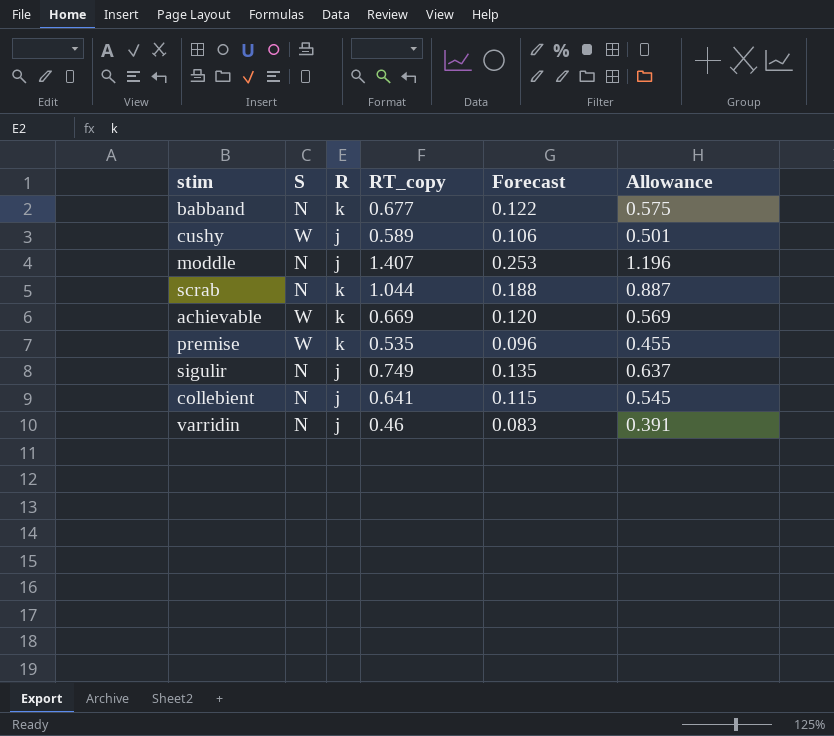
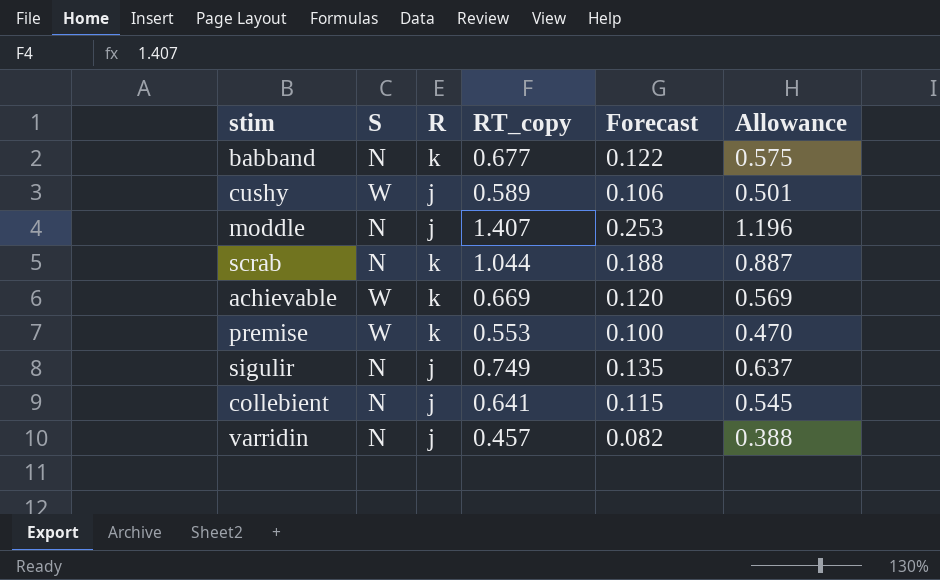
premise | RT_copy: 0.535 -> 0.553
premise | Forecast: 0.096 -> 0.100
premise | Allowance: 0.455 -> 0.470
varridin | RT_copy: 0.46 -> 0.457
varridin | Forecast: 0.083 -> 0.082
varridin | Allowance: 0.391 -> 0.388

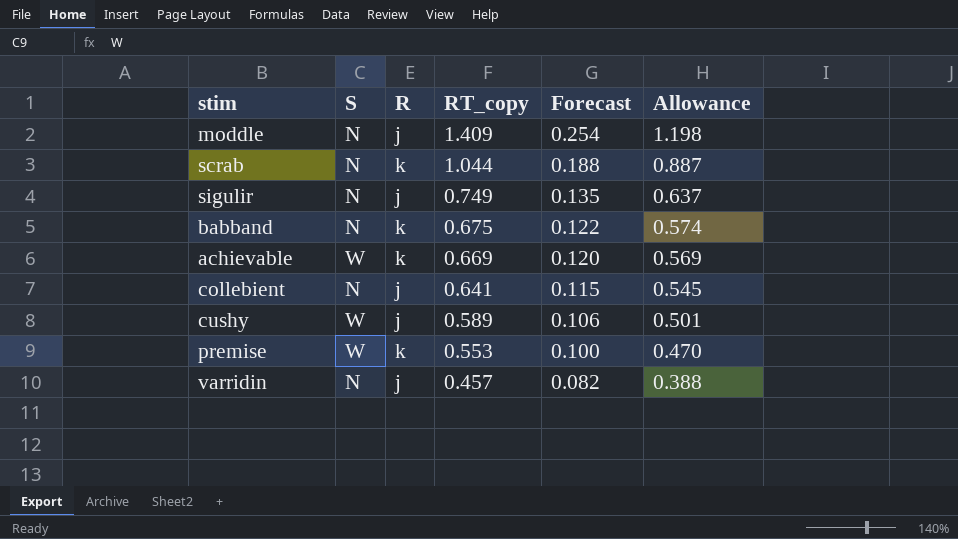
row order: none -> RT_copy descending
moddle | RT_copy: 1.407 -> 1.409
moddle | Forecast: 0.253 -> 0.254
moddle | Allowance: 1.196 -> 1.198
babband | RT_copy: 0.677 -> 0.675
babband | Allowance: 0.575 -> 0.574

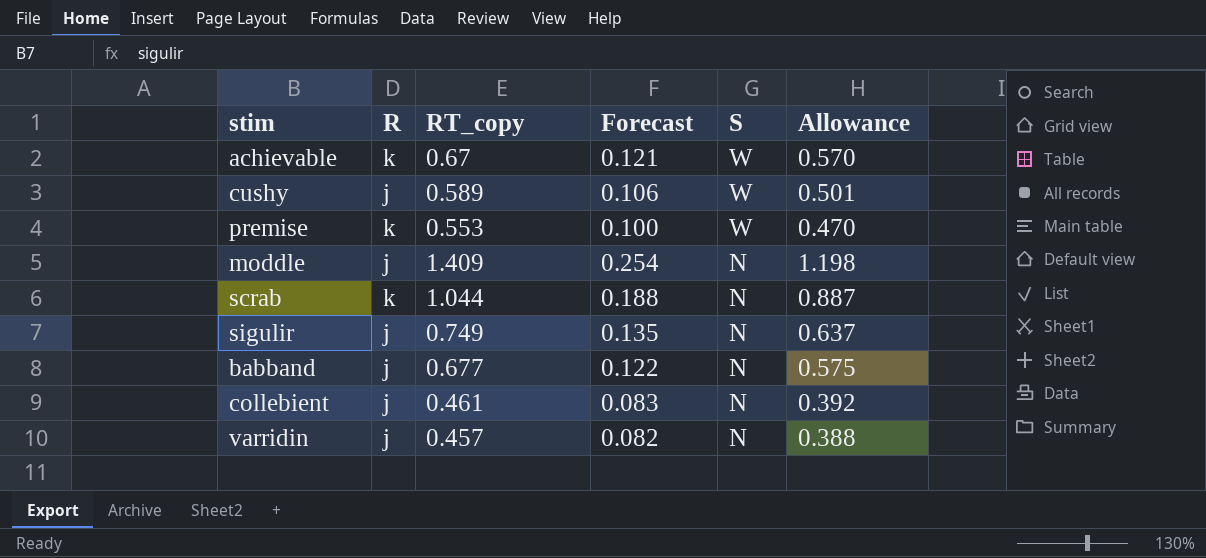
row order: RT_copy descending -> S descending
column S | position: 2 -> 5
achievable | RT_copy: 0.669 -> 0.67
achievable | Forecast: 0.120 -> 0.121
achievable | Allowance: 0.569 -> 0.570
babband | R: k -> j
babband | RT_copy: 0.675 -> 0.677
babband | Allowance: 0.574 -> 0.575
collebient | RT_copy: 0.641 -> 0.461
collebient | Forecast: 0.115 -> 0.083
collebient | Allowance: 0.545 -> 0.392

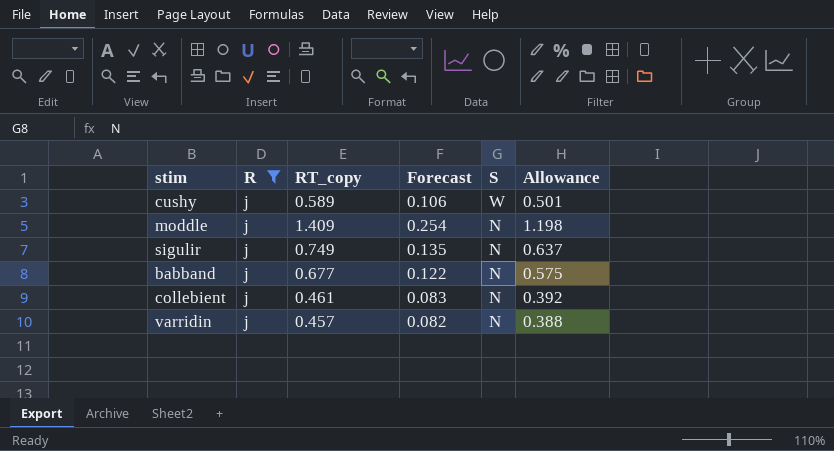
filter: none -> R = j

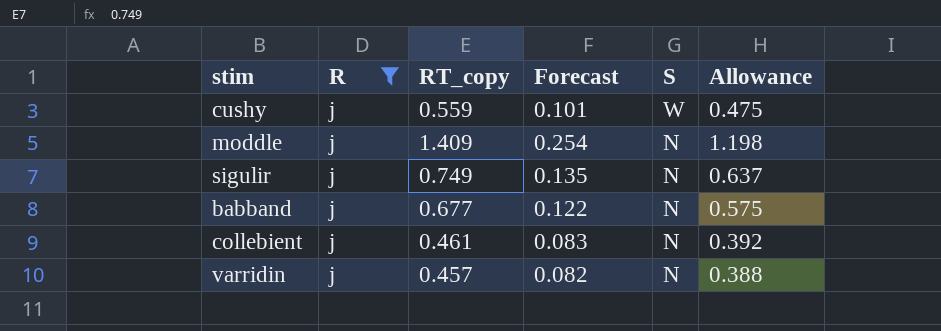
cushy | RT_copy: 0.589 -> 0.559
cushy | Forecast: 0.106 -> 0.101
cushy | Allowance: 0.501 -> 0.475

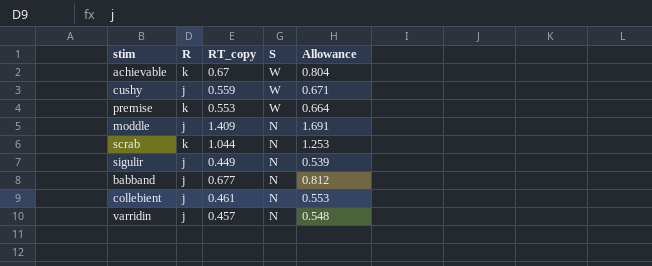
filter: R = j -> none
column Forecast | formula: [RT_copy] * 0.18 -> none
column Allowance | formula: [RT_copy] * 0.85 -> [RT_copy] * 1.2
sigulir | RT_copy: 0.749 -> 0.449

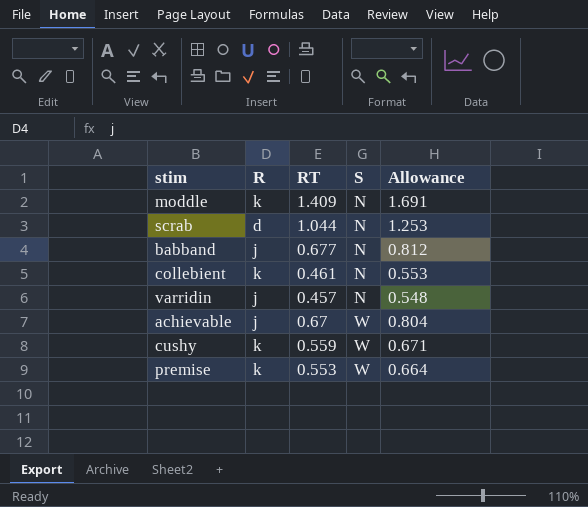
row order: S descending -> S ascending
column name: RT_copy -> RT
row sigulir: j | 0.449 | N | 0.539 -> none
moddle | R: j -> k
scrab | R: k -> d
collebient | R: j -> k
achievable | R: k -> j
cushy | R: j -> k

